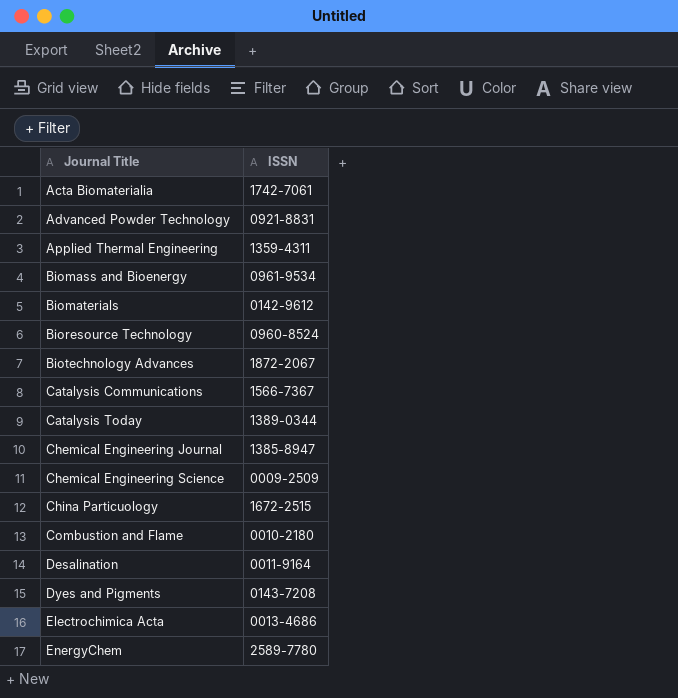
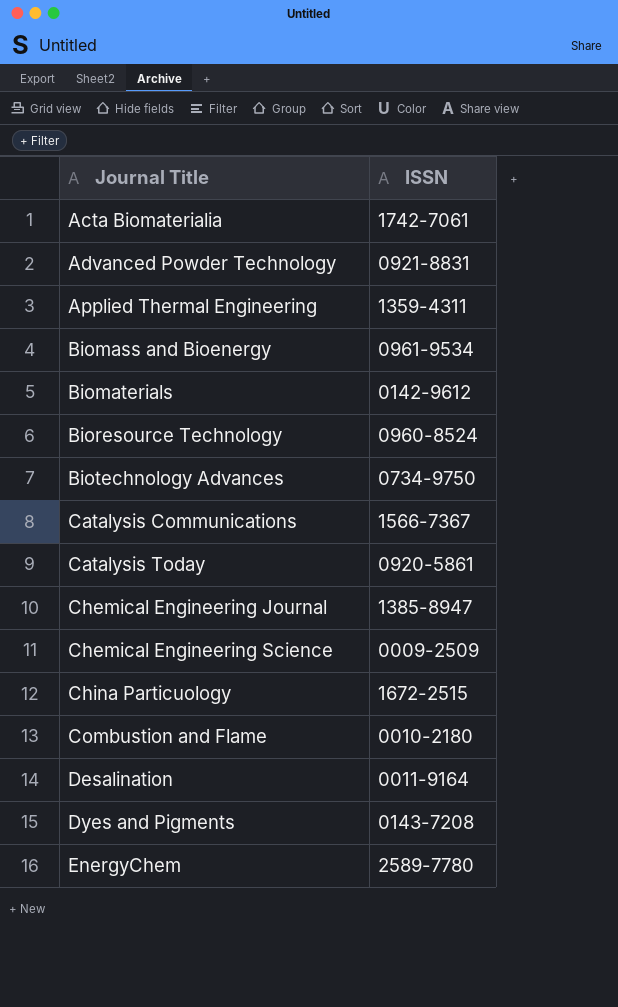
row Electrochimica Acta: 0013-4686 -> none
Biotechnology Advances | ISSN: 1872-2067 -> 0734-9750
Catalysis Today | ISSN: 1389-0344 -> 0920-5861

